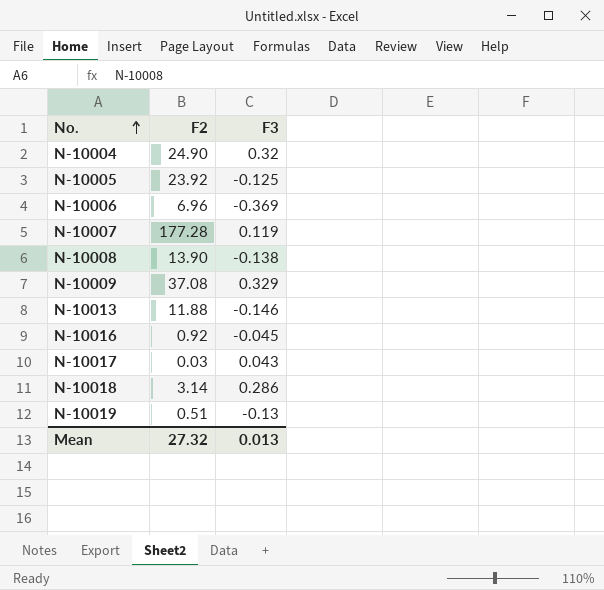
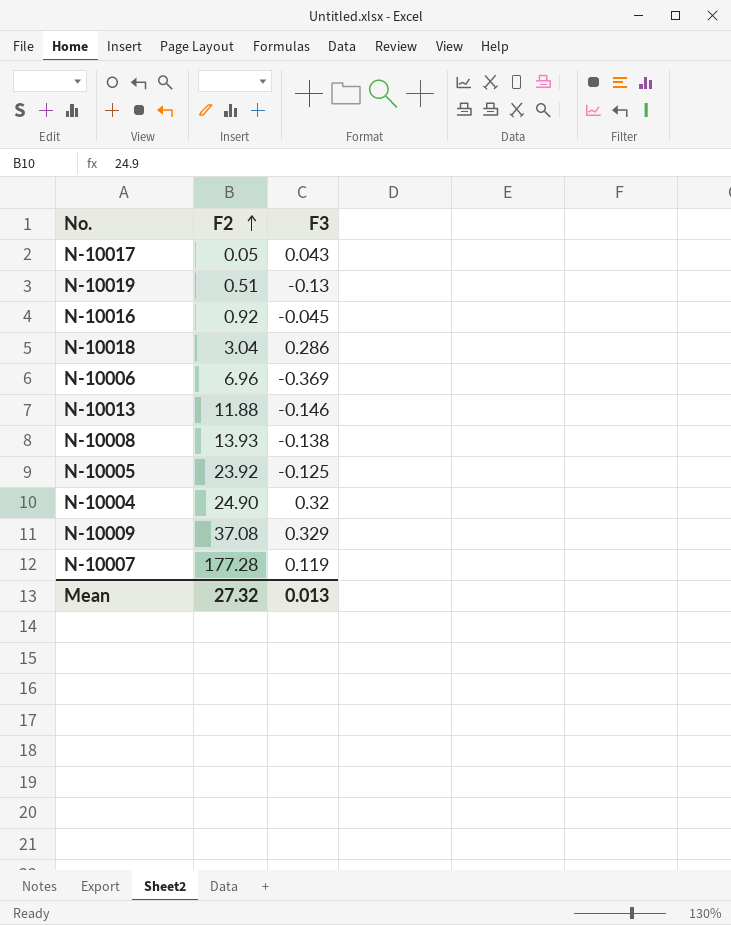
row order: No. ascending -> F2 ascending
N-10017 | F2: 0.03 -> 0.05
N-10018 | F2: 3.14 -> 3.04
N-10008 | F2: 13.90 -> 13.93

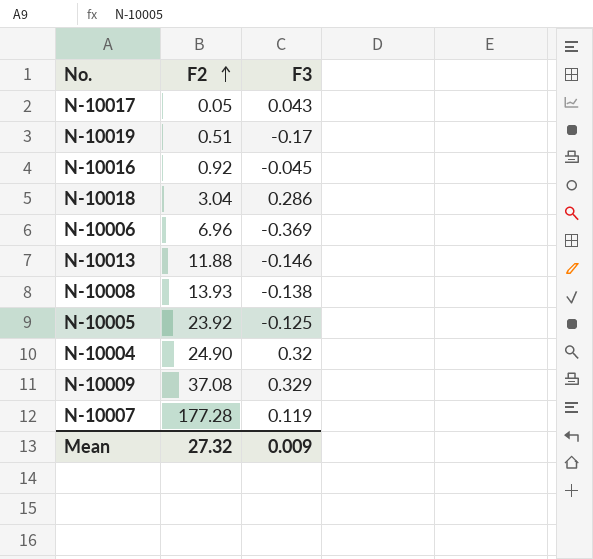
N-10019 | F3: -0.13 -> -0.17
Mean | F3: 0.013 -> 0.009

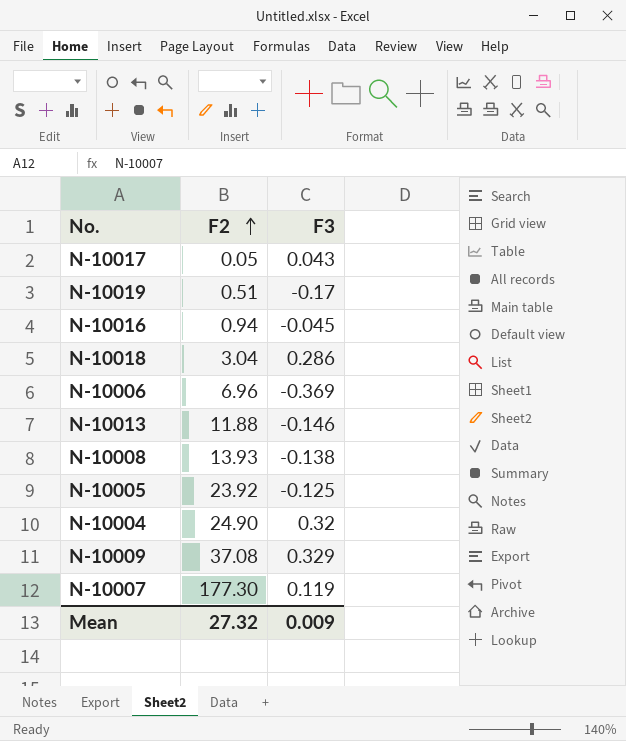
N-10016 | F2: 0.92 -> 0.94
N-10007 | F2: 177.28 -> 177.30

